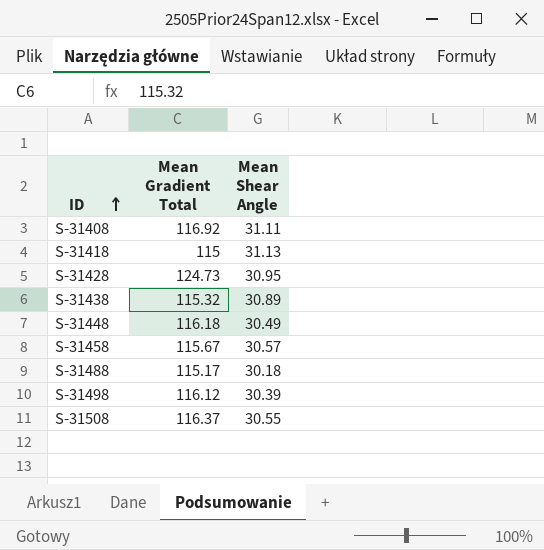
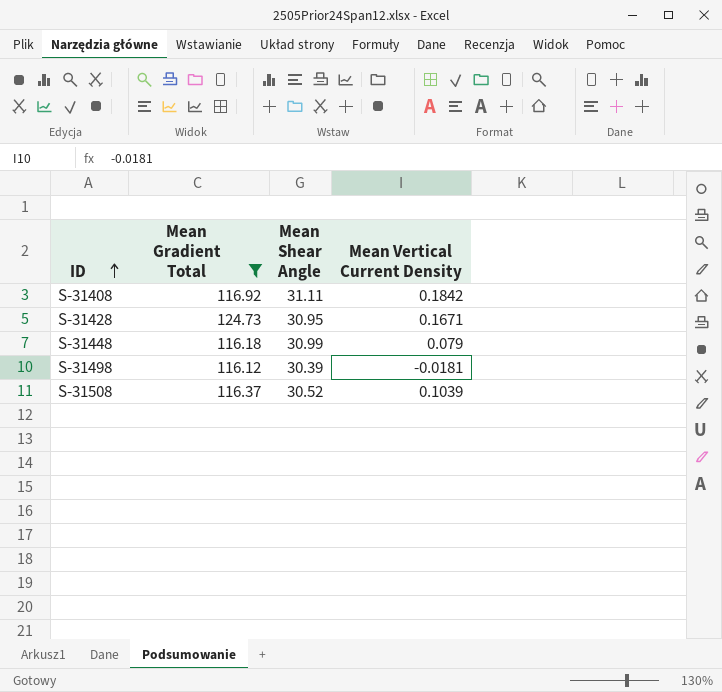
filter: none -> Mean Gradient Total >= 116.12
column Mean Vertical Current Density | position: none -> 4
S-31448 | Mean Shear Angle: 30.49 -> 30.99
S-31508 | Mean Shear Angle: 30.55 -> 30.52

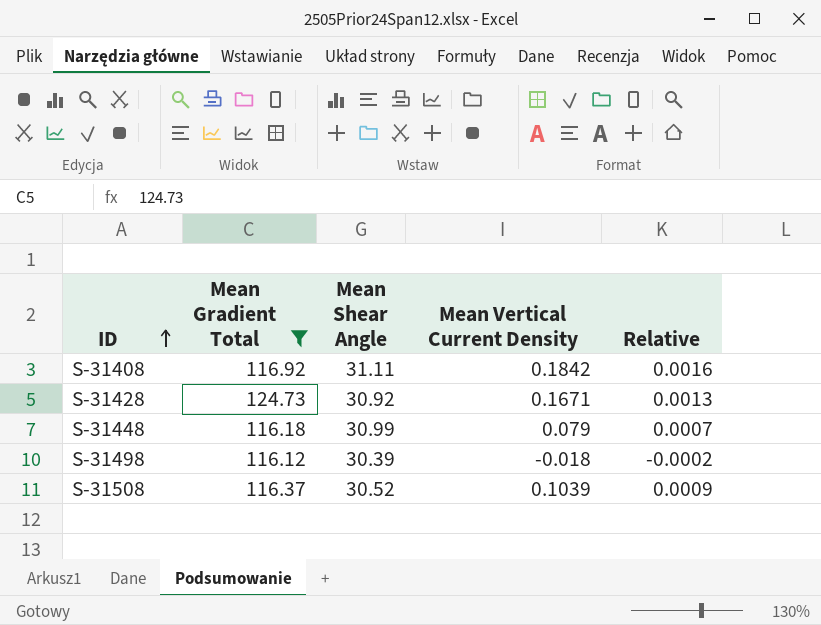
column Relative | formula: none -> [Mean Vertical Current Density] / [Mean Gradient Total]
S-31428 | Mean Shear Angle: 30.95 -> 30.92
S-31498 | Mean Vertical Current Density: -0.0181 -> -0.018

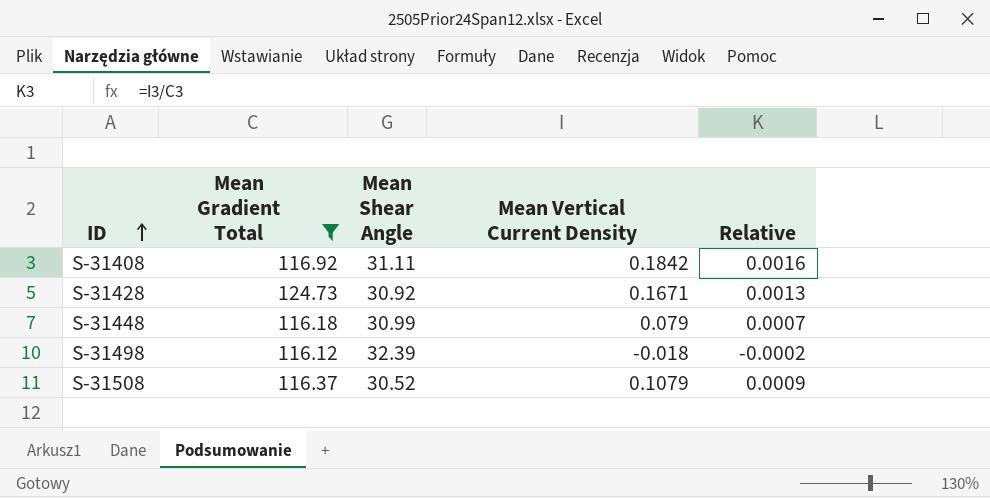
S-31498 | Mean Shear Angle: 30.39 -> 32.39
S-31508 | Mean Vertical Current Density: 0.1039 -> 0.1079

